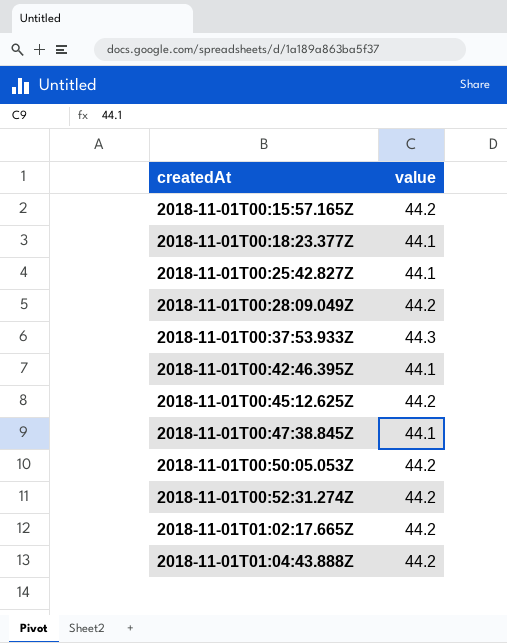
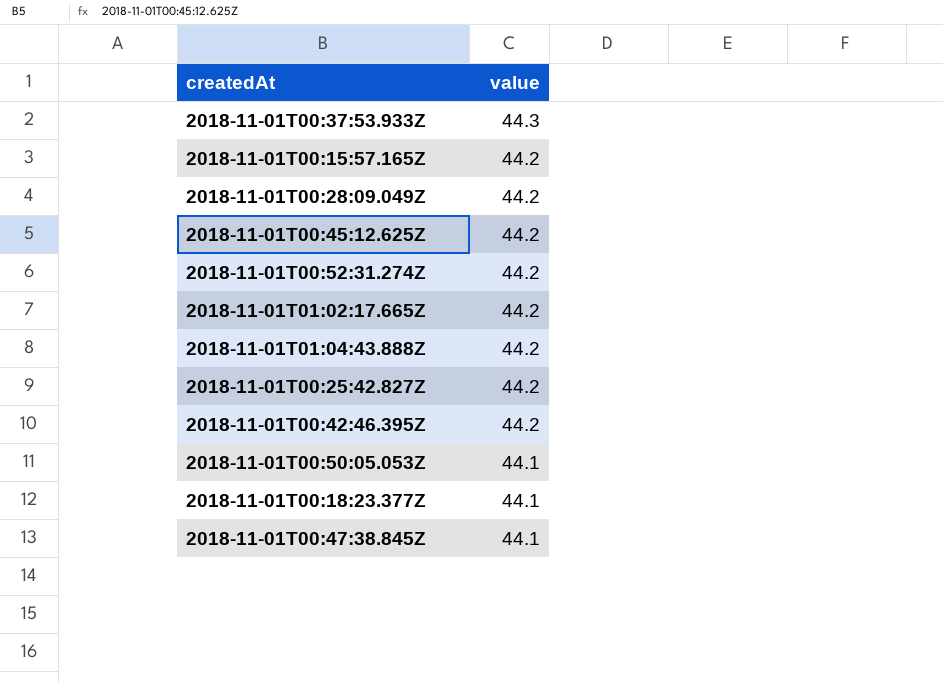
row order: createdAt ascending -> value descending
2018-11-01T00:25:42.827Z | value: 44.1 -> 44.2
2018-11-01T00:42:46.395Z | value: 44.1 -> 44.2
2018-11-01T00:50:05.053Z | value: 44.2 -> 44.1

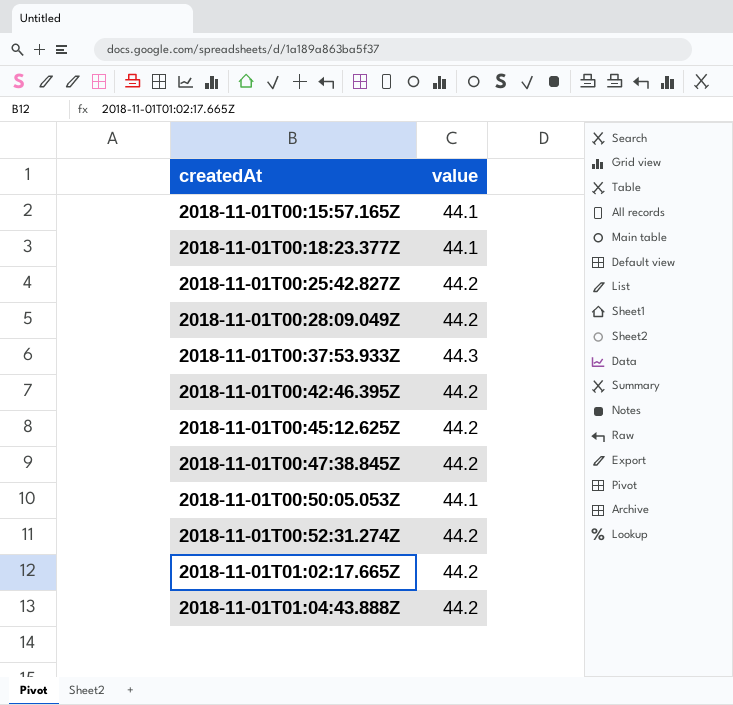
row order: value descending -> createdAt ascending
2018-11-01T00:15:57.165Z | value: 44.2 -> 44.1
2018-11-01T00:47:38.845Z | value: 44.1 -> 44.2

